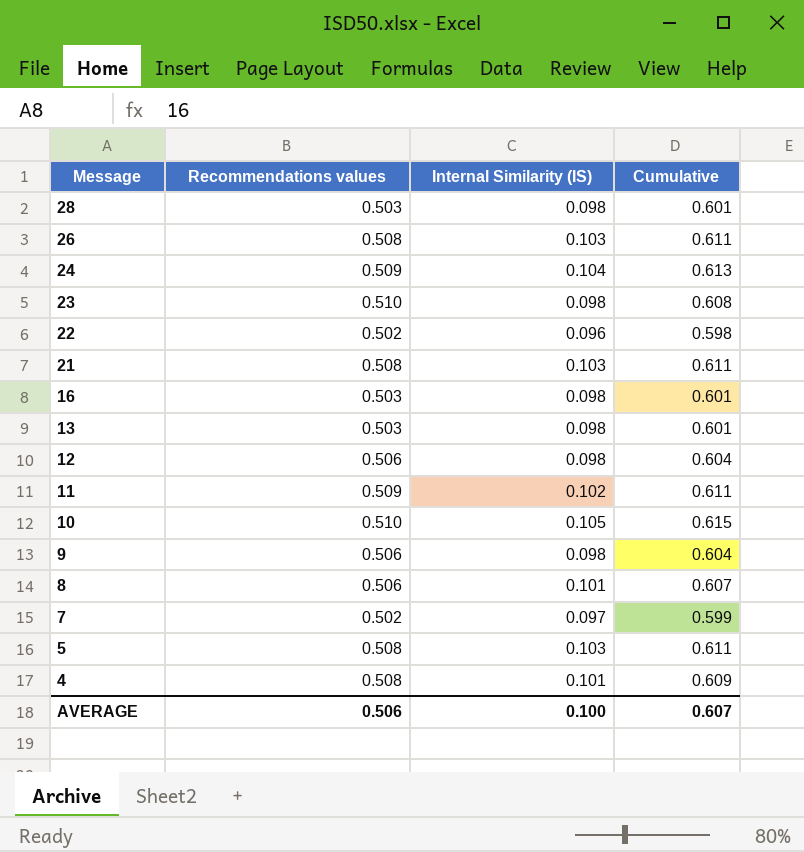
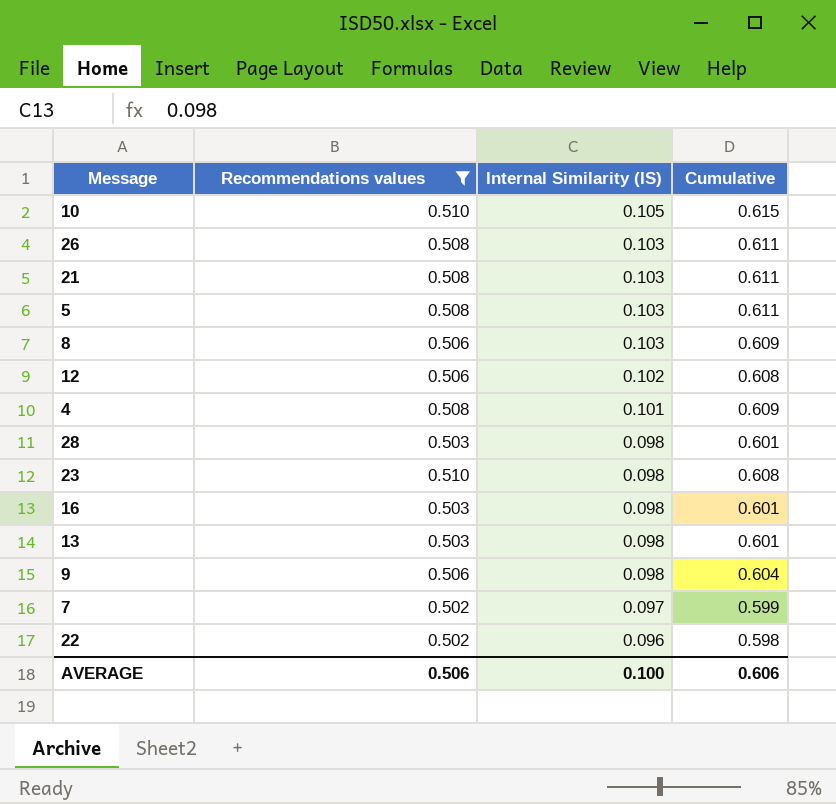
filter: none -> Recommendations values != 0.509
row order: Message descending -> Internal Similarity (IS) descending
8 | Internal Similarity (IS): 0.101 -> 0.103
8 | Cumulative: 0.607 -> 0.609
12 | Internal Similarity (IS): 0.098 -> 0.102
12 | Cumulative: 0.604 -> 0.608
AVERAGE | Cumulative: 0.607 -> 0.606

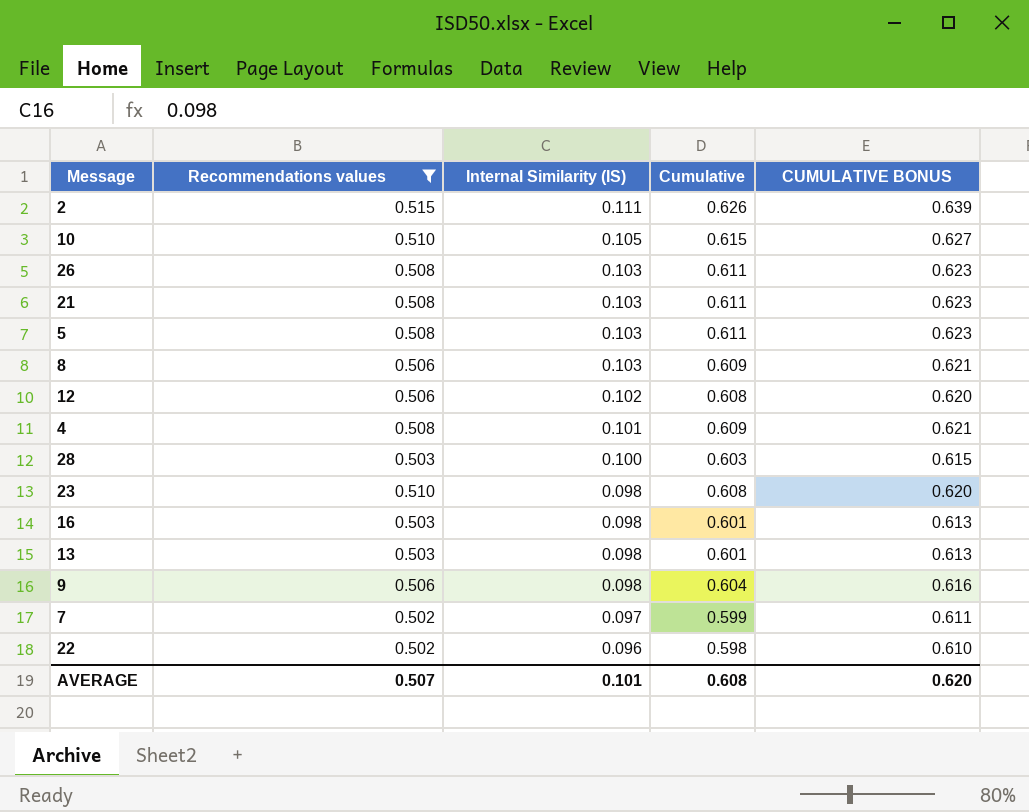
column CUMULATIVE BONUS | formula: none -> [Cumulative] * 1.02
row 2: none -> 0.515 | 0.111 | 0.626 | 0.639
28 | Internal Similarity (IS): 0.098 -> 0.100
28 | Cumulative: 0.601 -> 0.603
AVERAGE | Recommendations values: 0.506 -> 0.507
AVERAGE | Internal Similarity (IS): 0.100 -> 0.101
AVERAGE | Cumulative: 0.606 -> 0.608

